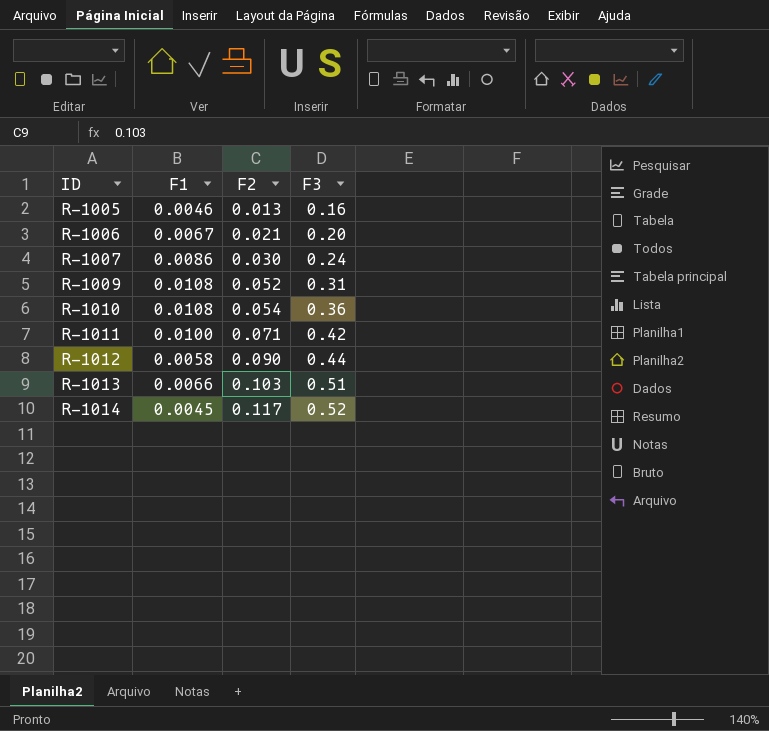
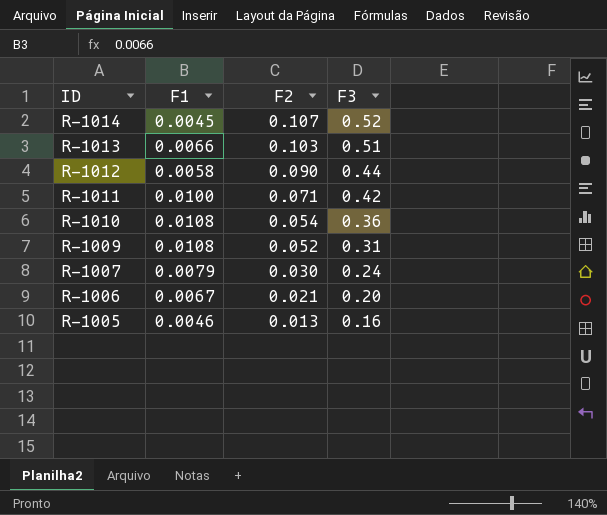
row order: ID ascending -> ID descending
R-1014 | F2: 0.117 -> 0.107
R-1007 | F1: 0.0086 -> 0.0079

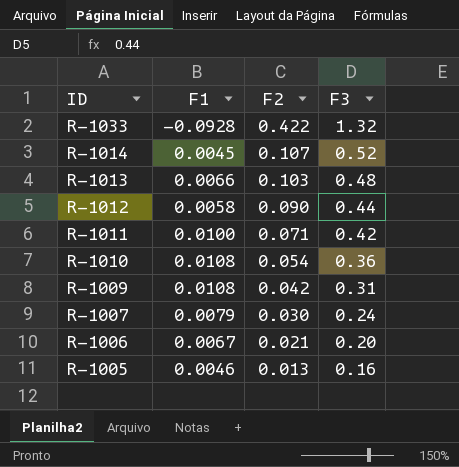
row R-1033: none -> -0.0928 | 0.422 | 1.32
R-1013 | F3: 0.51 -> 0.48
R-1009 | F2: 0.052 -> 0.042

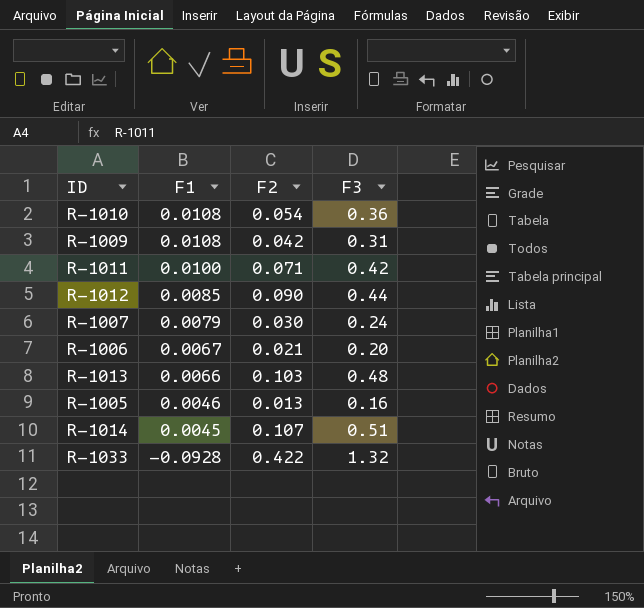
row order: ID descending -> F1 descending
R-1012 | F1: 0.0058 -> 0.0085
R-1014 | F3: 0.52 -> 0.51

